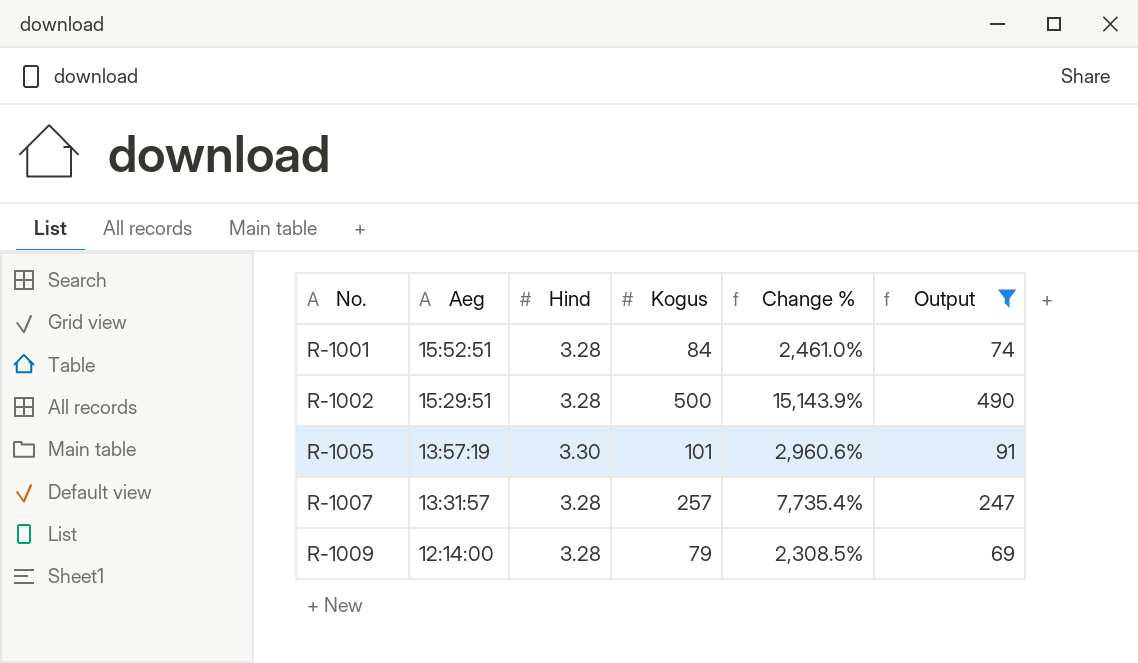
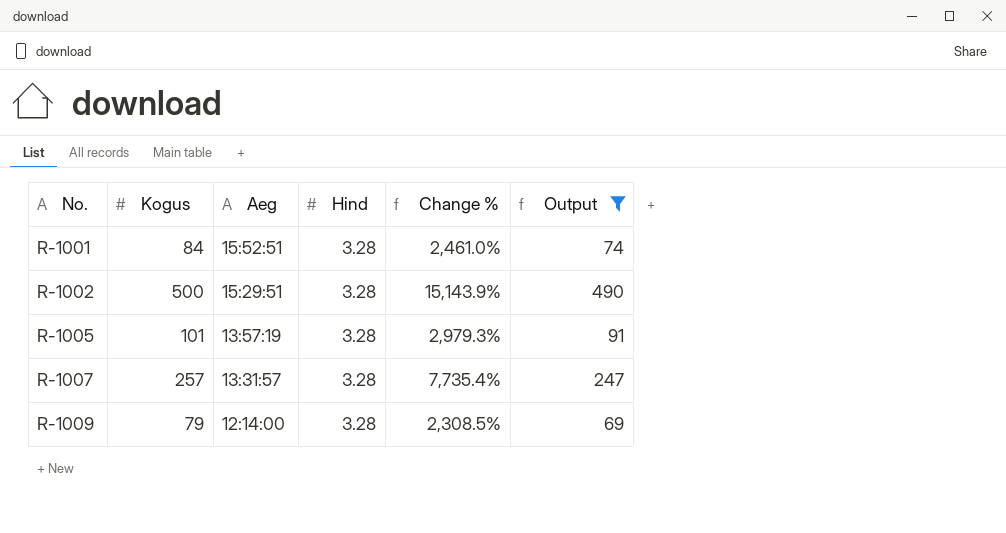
column Kogus | position: 4 -> 2
R-1005 | Hind: 3.30 -> 3.28
R-1005 | Change %: 2,960.6% -> 2,979.3%

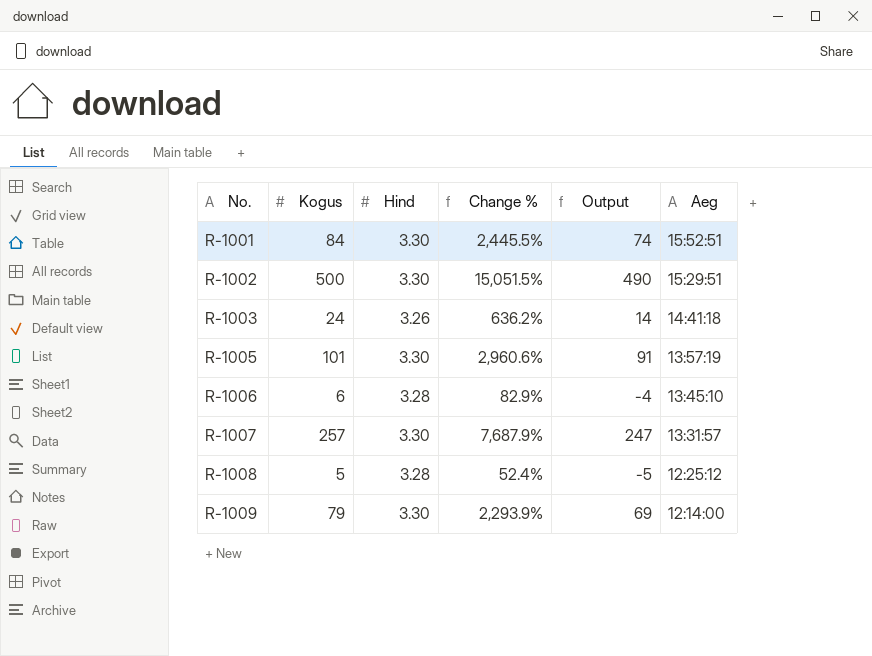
filter: Output >= 69 -> none
column Aeg | position: 3 -> 6
R-1001 | Hind: 3.28 -> 3.30
R-1001 | Change %: 2,461.0% -> 2,445.5%
R-1002 | Hind: 3.28 -> 3.30
R-1002 | Change %: 15,143.9% -> 15,051.5%
R-1005 | Hind: 3.28 -> 3.30
R-1005 | Change %: 2,979.3% -> 2,960.6%
R-1007 | Hind: 3.28 -> 3.30
R-1007 | Change %: 7,735.4% -> 7,687.9%
R-1009 | Hind: 3.28 -> 3.30
R-1009 | Change %: 2,308.5% -> 2,293.9%

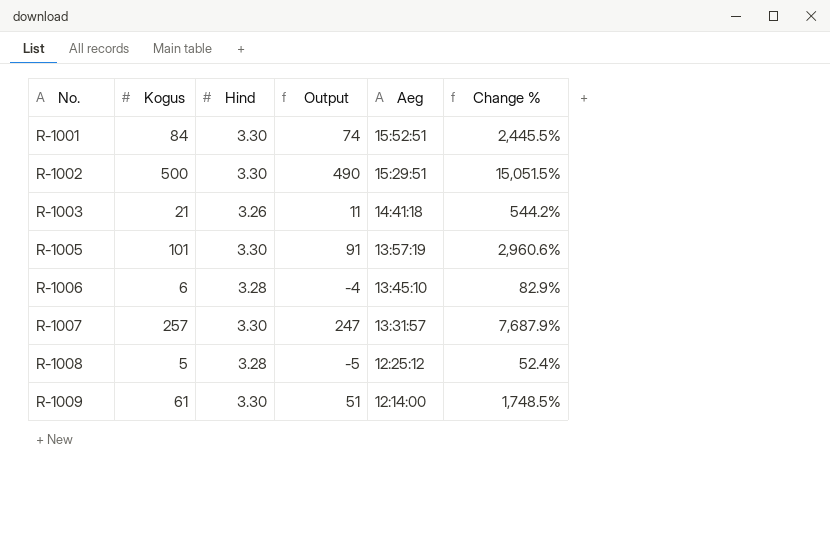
column Change % | position: 4 -> 6
R-1003 | Kogus: 24 -> 21
R-1003 | Output: 14 -> 11
R-1003 | Change %: 636.2% -> 544.2%
R-1009 | Kogus: 79 -> 61
R-1009 | Output: 69 -> 51
R-1009 | Change %: 2,293.9% -> 1,748.5%

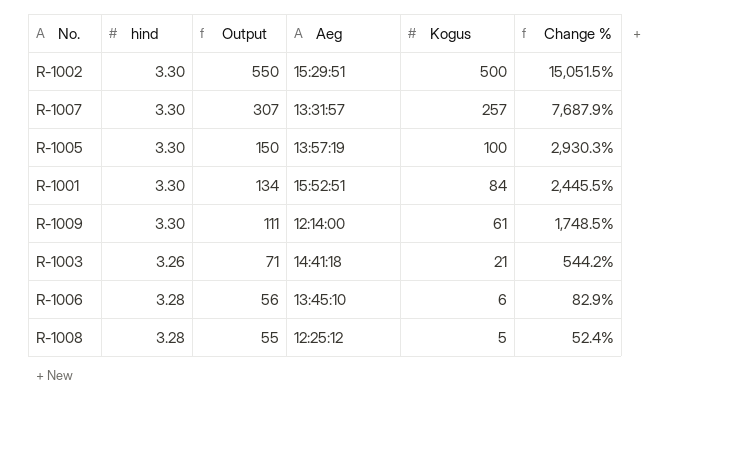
row order: No. ascending -> Output descending
column name: Hind -> hind
column Output | formula: [Kogus] - 10 -> [Kogus] + 50
column Kogus | position: 2 -> 5
R-1005 | Kogus: 101 -> 100
R-1005 | Change %: 2,960.6% -> 2,930.3%

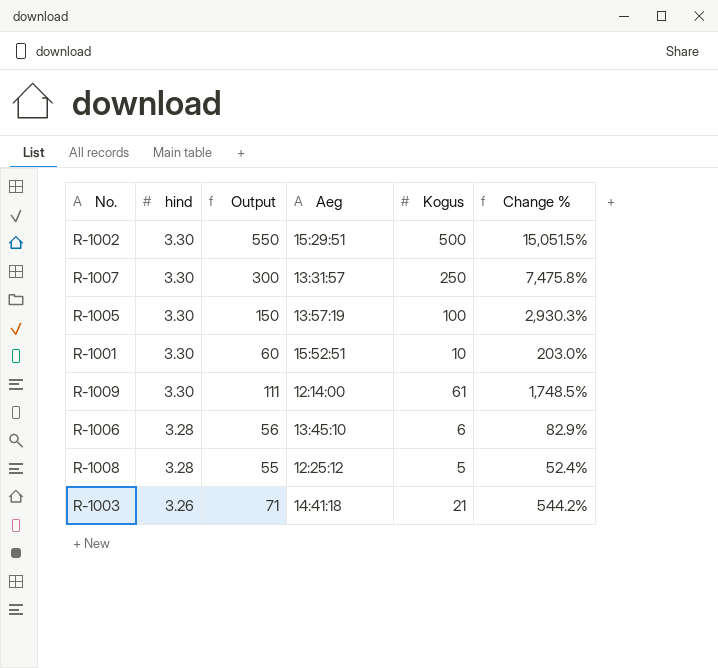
row order: Output descending -> hind descending
R-1007 | Output: 307 -> 300
R-1007 | Kogus: 257 -> 250
R-1007 | Change %: 7,687.9% -> 7,475.8%
R-1001 | Output: 134 -> 60
R-1001 | Kogus: 84 -> 10
R-1001 | Change %: 2,445.5% -> 203.0%

